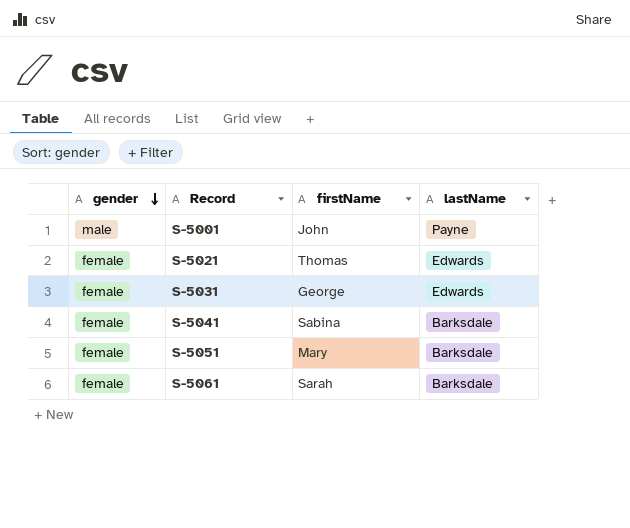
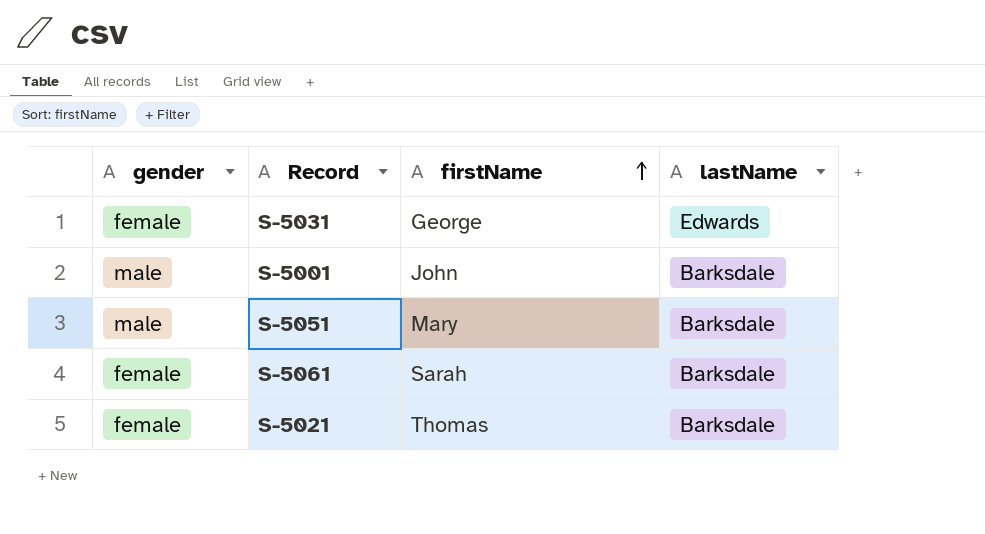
row order: gender descending -> firstName ascending
row S-5041: female | Sabina | Barksdale -> none
S-5001 | lastName: Payne -> Barksdale
S-5051 | gender: female -> male
S-5021 | lastName: Edwards -> Barksdale

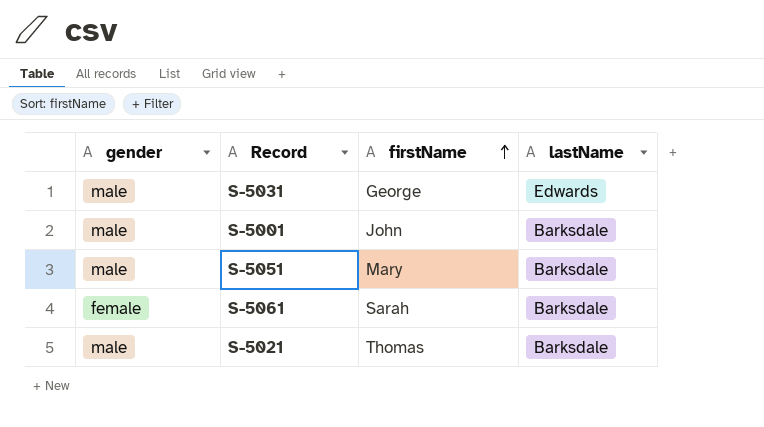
S-5031 | gender: female -> male
S-5021 | gender: female -> male

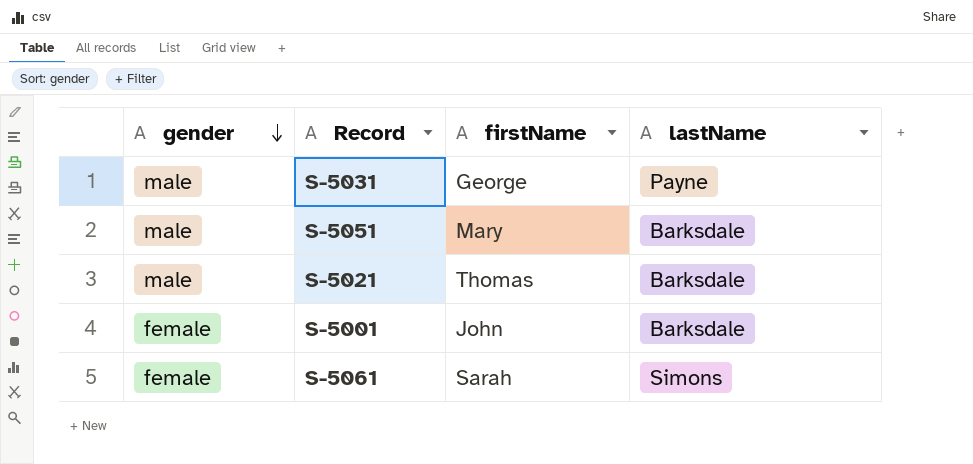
row order: firstName ascending -> gender descending
S-5031 | lastName: Edwards -> Payne
S-5001 | gender: male -> female
S-5061 | lastName: Barksdale -> Simons

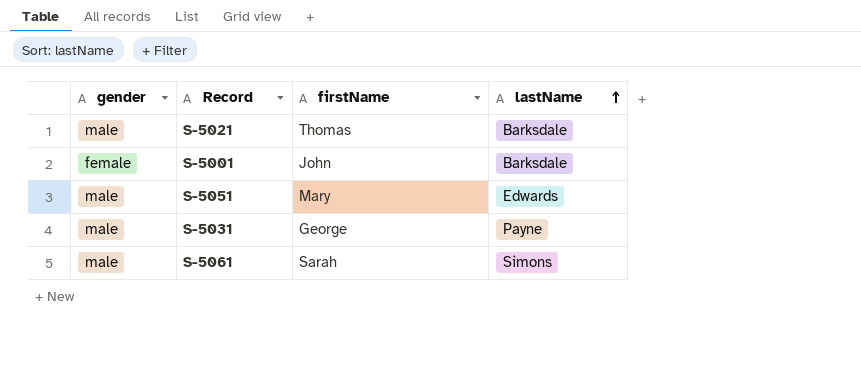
row order: gender descending -> lastName ascending
S-5051 | lastName: Barksdale -> Edwards
S-5061 | gender: female -> male

